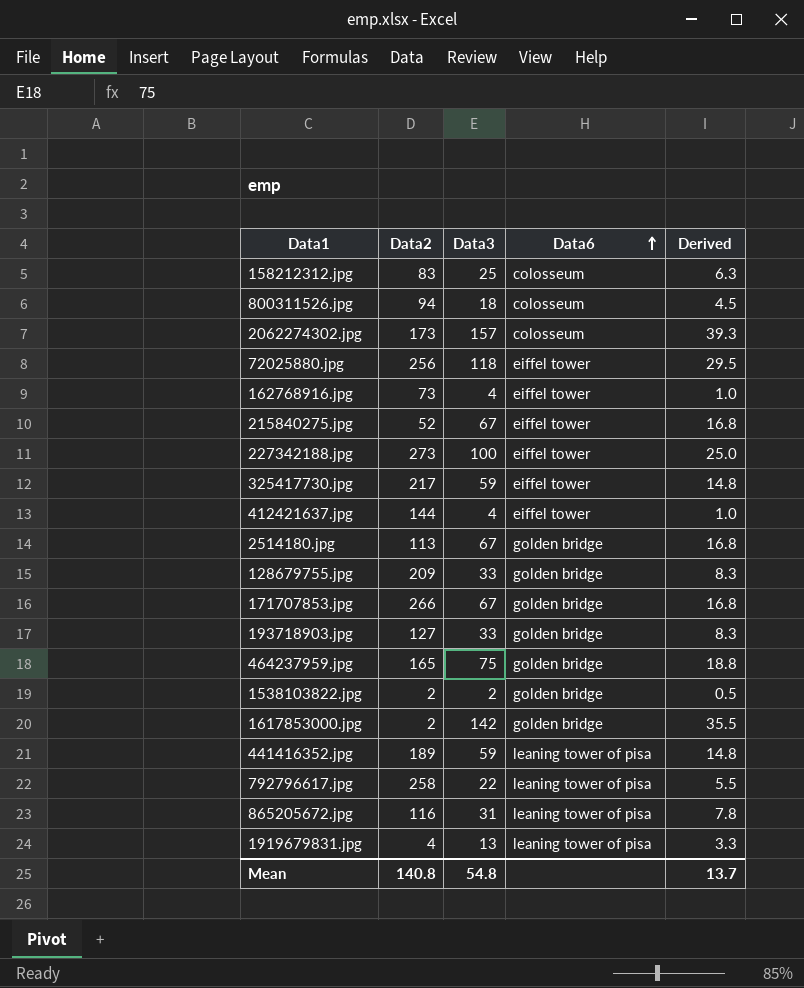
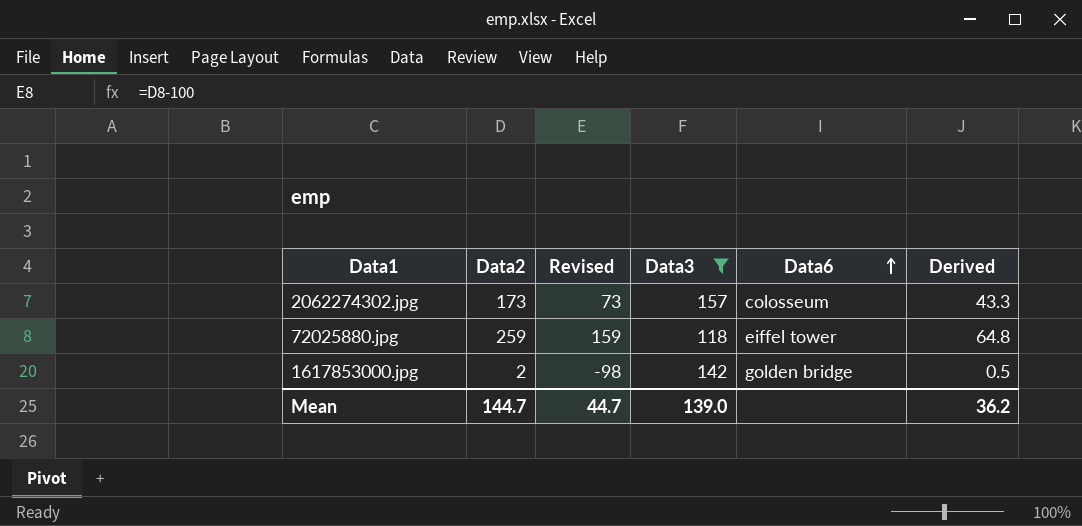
filter: none -> Data3 >= 118
column Revised | formula: none -> [Data2] - 100
column Derived | formula: [Data3] * 0.25 -> [Data2] * 0.25
72025880.jpg | Data2: 256 -> 259
Mean | Data2: 140.8 -> 144.7
Mean | Data3: 54.8 -> 139.0
Mean | Derived: 13.7 -> 36.2

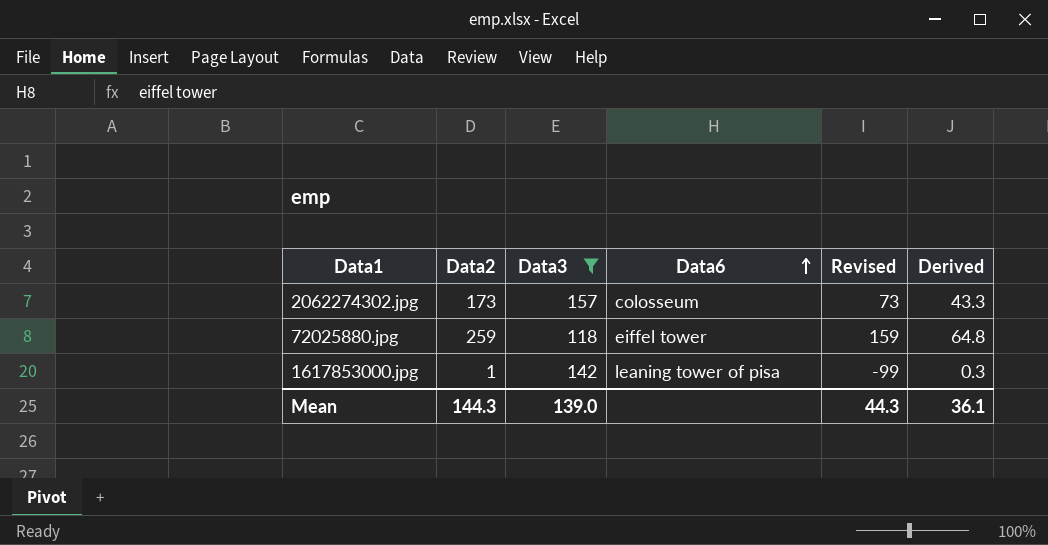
column Revised | position: 3 -> 5
1617853000.jpg | Data2: 2 -> 1
1617853000.jpg | Data6: golden bridge -> leaning tower of pisa
1617853000.jpg | Revised: -98 -> -99
1617853000.jpg | Derived: 0.5 -> 0.3
Mean | Data2: 144.7 -> 144.3
Mean | Revised: 44.7 -> 44.3
Mean | Derived: 36.2 -> 36.1

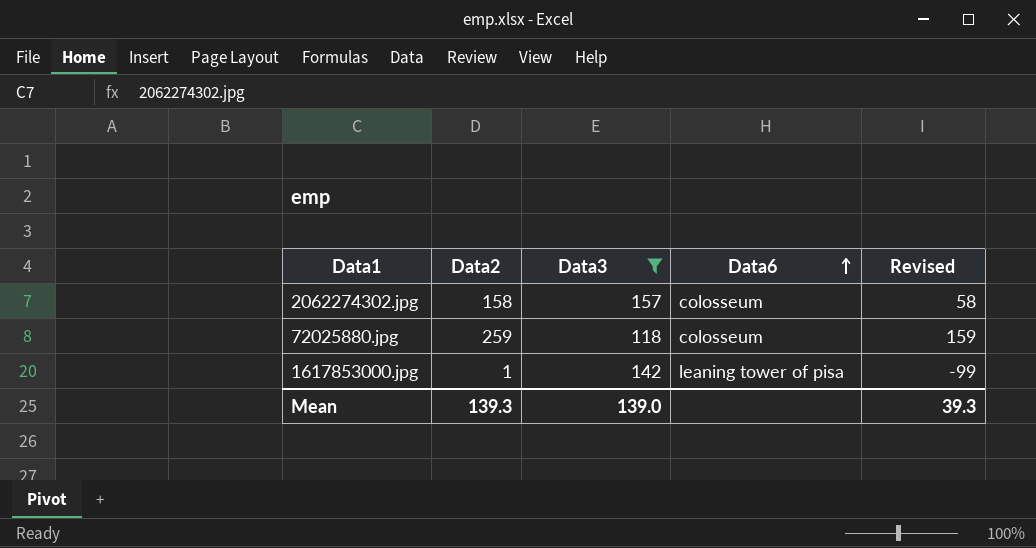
column Derived | formula: [Data2] * 0.25 -> none
2062274302.jpg | Data2: 173 -> 158
2062274302.jpg | Revised: 73 -> 58
72025880.jpg | Data6: eiffel tower -> colosseum
Mean | Data2: 144.3 -> 139.3
Mean | Revised: 44.3 -> 39.3

